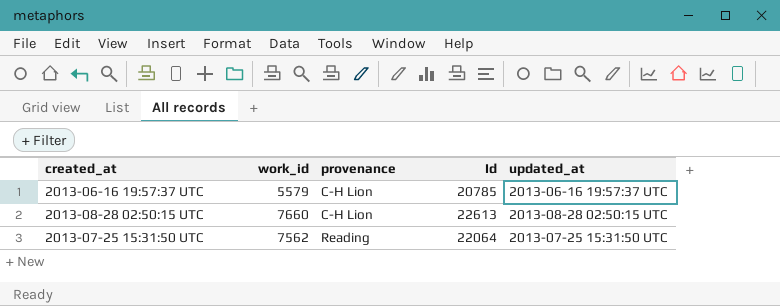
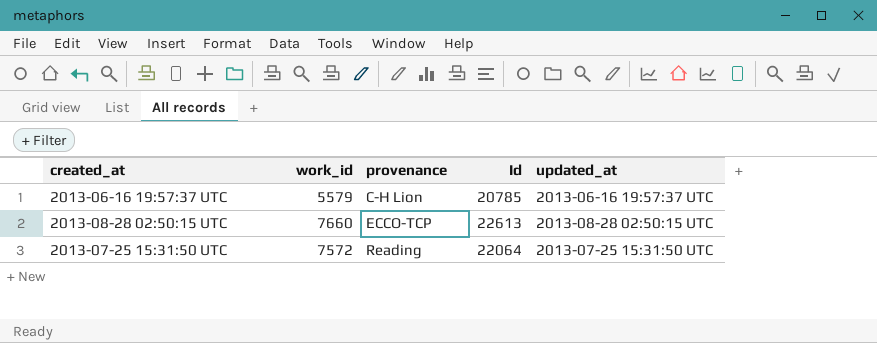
2013-08-28 02:50:15 UTC | provenance: C-H Lion -> ECCO-TCP
2013-07-25 15:31:50 UTC | work_id: 7562 -> 7572

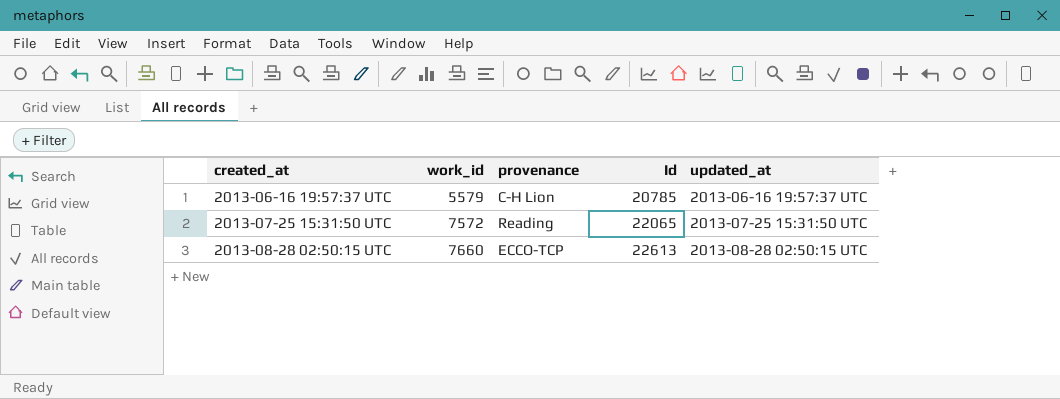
row order: provenance ascending -> created_at ascending
2013-07-25 15:31:50 UTC | Id: 22064 -> 22065

